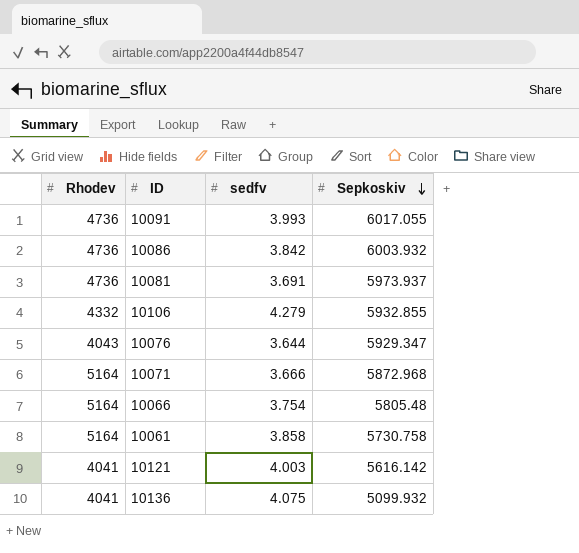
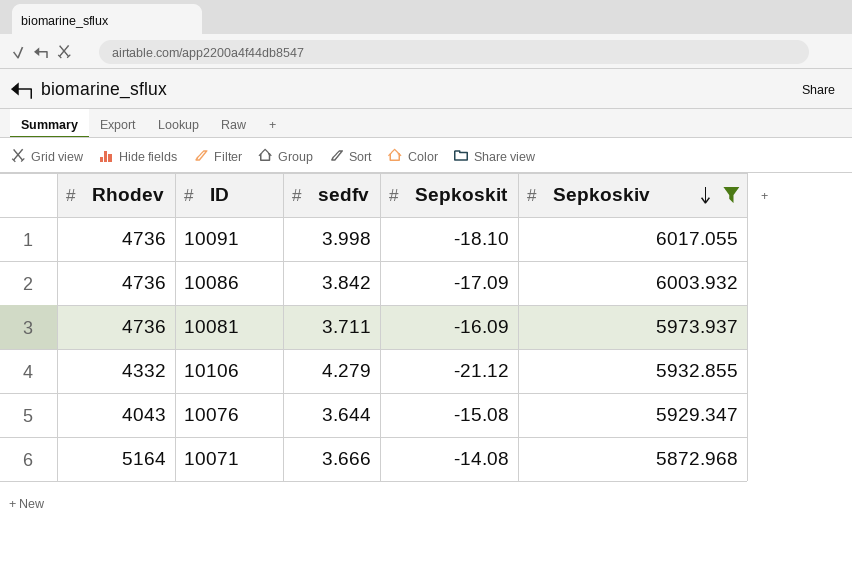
filter: none -> Sepkoskiv >= 5872.968
column Sepkoskit | position: none -> 4
10091 | sedfv: 3.993 -> 3.998
10081 | sedfv: 3.691 -> 3.711

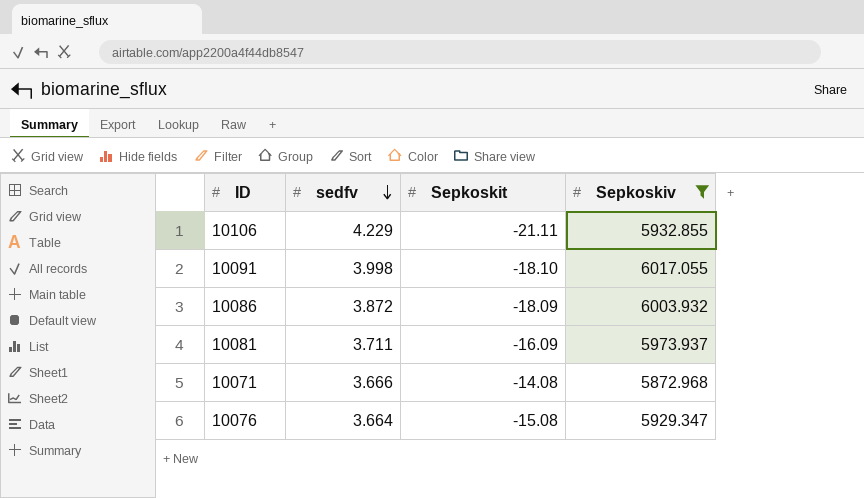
row order: Sepkoskiv descending -> sedfv descending
column Rhodev | position: 1 -> none
10106 | sedfv: 4.279 -> 4.229
10106 | Sepkoskit: -21.12 -> -21.11
10086 | sedfv: 3.842 -> 3.872
10086 | Sepkoskit: -17.09 -> -18.09
10076 | sedfv: 3.644 -> 3.664

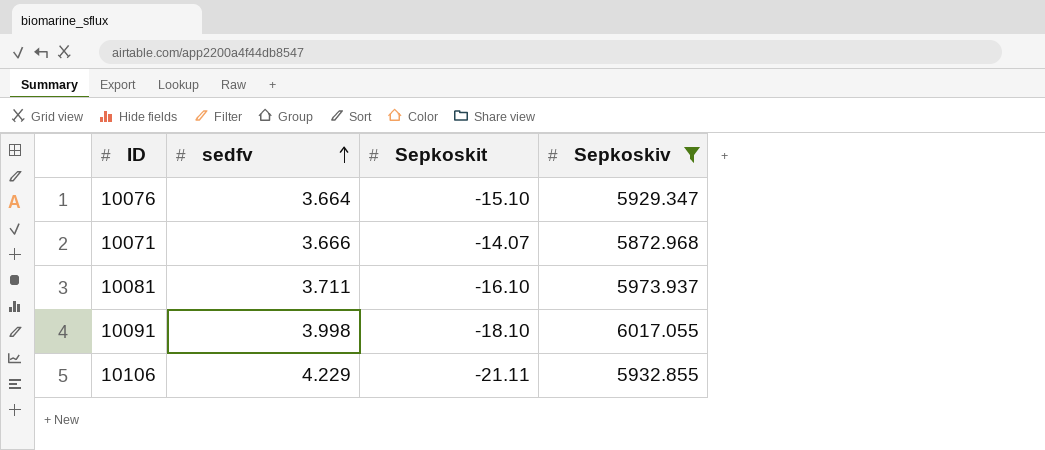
row order: sedfv descending -> sedfv ascending
row 10086: 3.872 | -18.09 | 6003.932 -> none
10076 | Sepkoskit: -15.08 -> -15.10
10071 | Sepkoskit: -14.08 -> -14.07
10081 | Sepkoskit: -16.09 -> -16.10

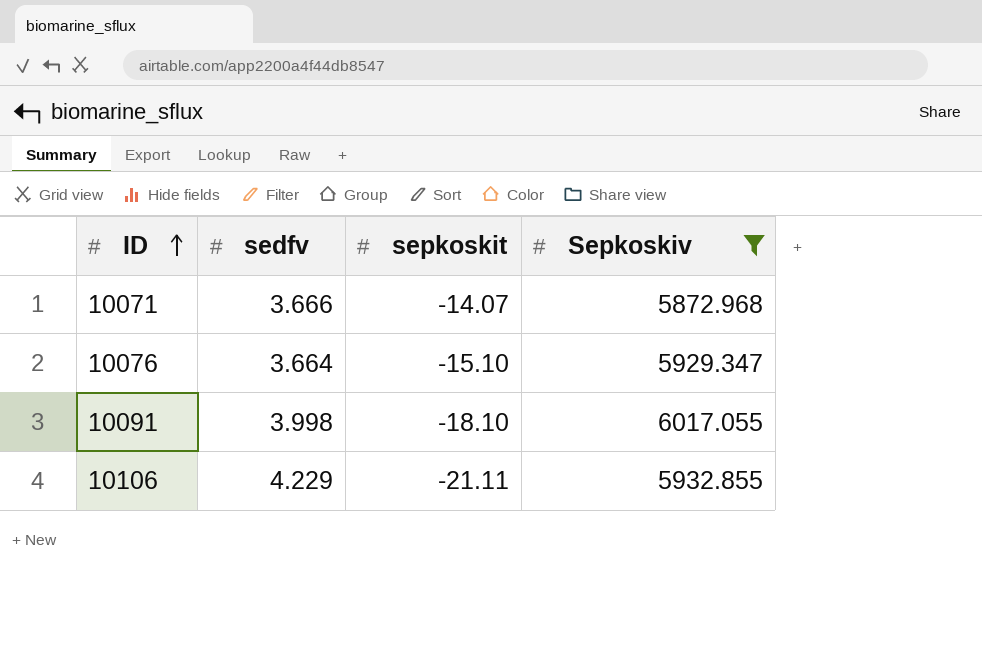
row order: sedfv ascending -> ID ascending
column name: Sepkoskit -> sepkoskit
row 10081: 3.711 | -16.10 | 5973.937 -> none

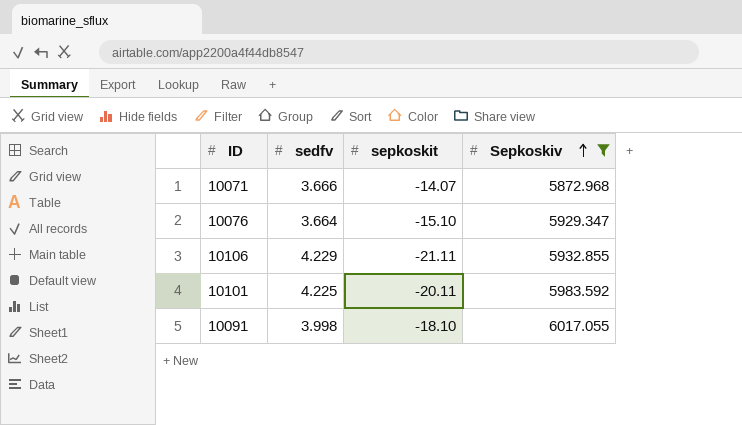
row order: ID ascending -> Sepkoskiv ascending
row 10101: none -> 4.225 | -20.11 | 5983.592

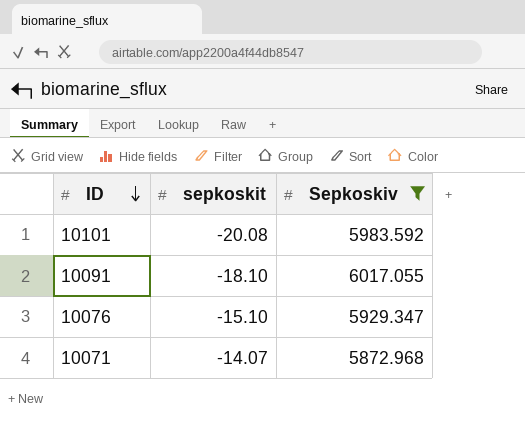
row order: Sepkoskiv ascending -> ID descending
column sedfv | position: 2 -> none
row 10106: 4.229 | -21.11 | 5932.855 -> none
10101 | sepkoskit: -20.11 -> -20.08

